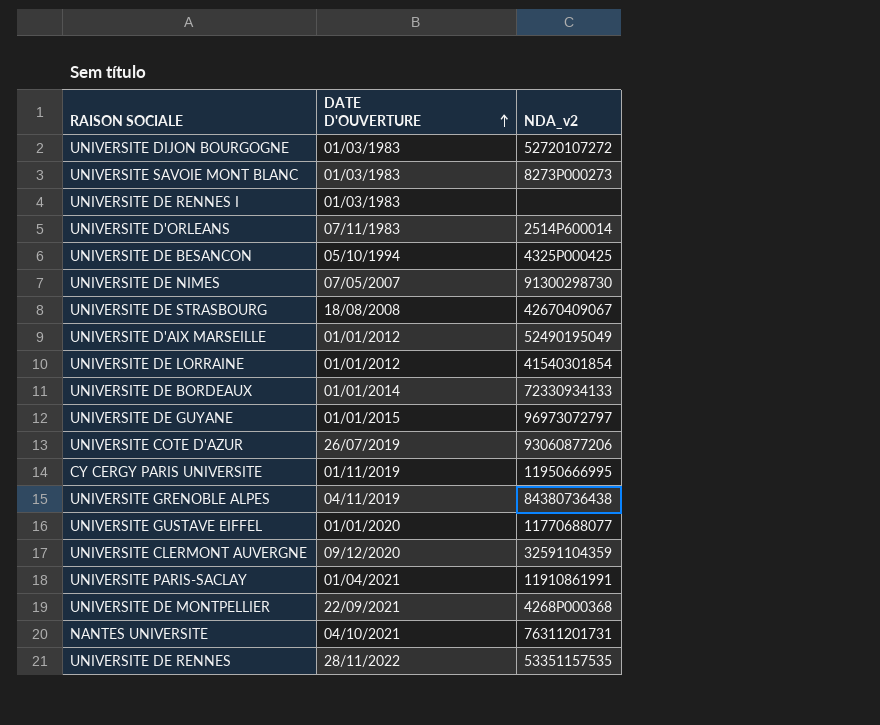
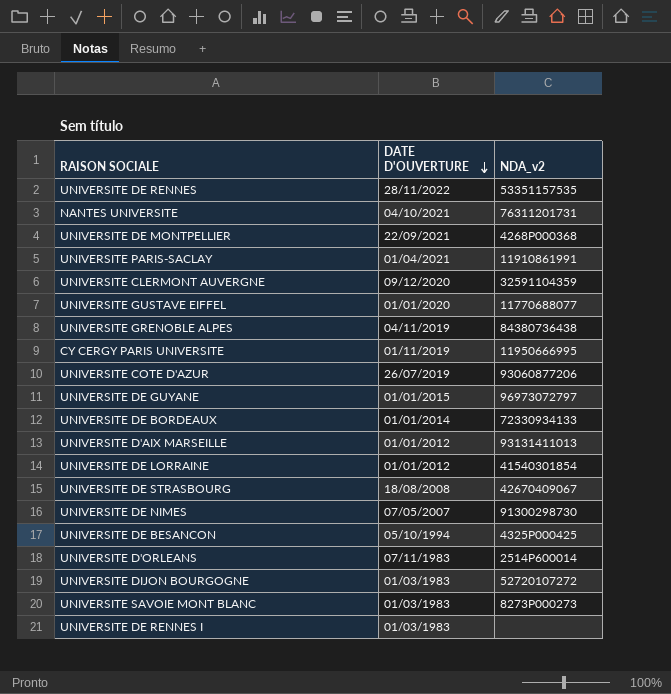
row order: DATE D'OUVERTURE ascending -> DATE D'OUVERTURE descending
UNIVERSITE D'AIX MARSEILLE | NDA_v2: 52490195049 -> 93131411013

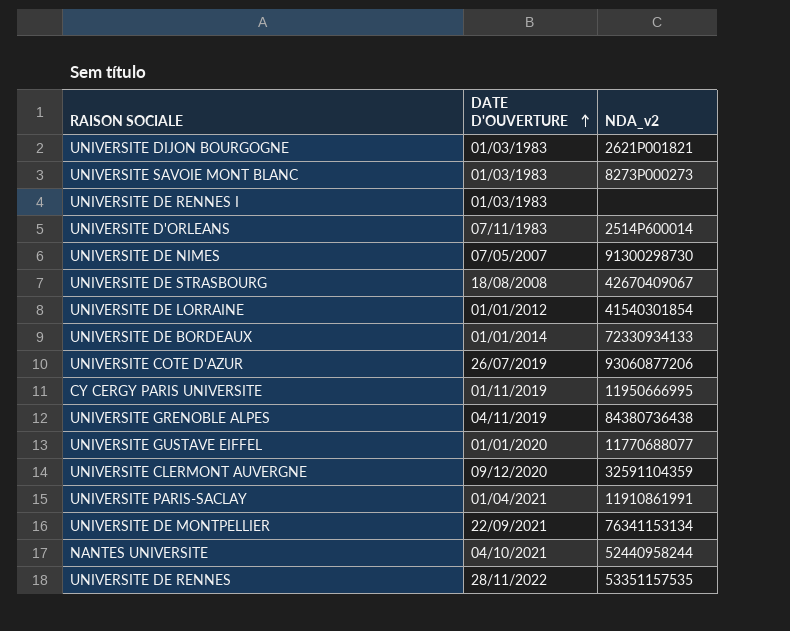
row order: DATE D'OUVERTURE descending -> DATE D'OUVERTURE ascending
row UNIVERSITE DE GUYANE: 01/01/2015 | 96973072797 -> none
row UNIVERSITE D'AIX MARSEILLE: 01/01/2012 | 93131411013 -> none
row UNIVERSITE DE BESANCON: 05/10/1994 | 4325P000425 -> none
UNIVERSITE DIJON BOURGOGNE | NDA_v2: 52720107272 -> 2621P001821
UNIVERSITE DE MONTPELLIER | NDA_v2: 4268P000368 -> 76341153134
NANTES UNIVERSITE | NDA_v2: 76311201731 -> 52440958244

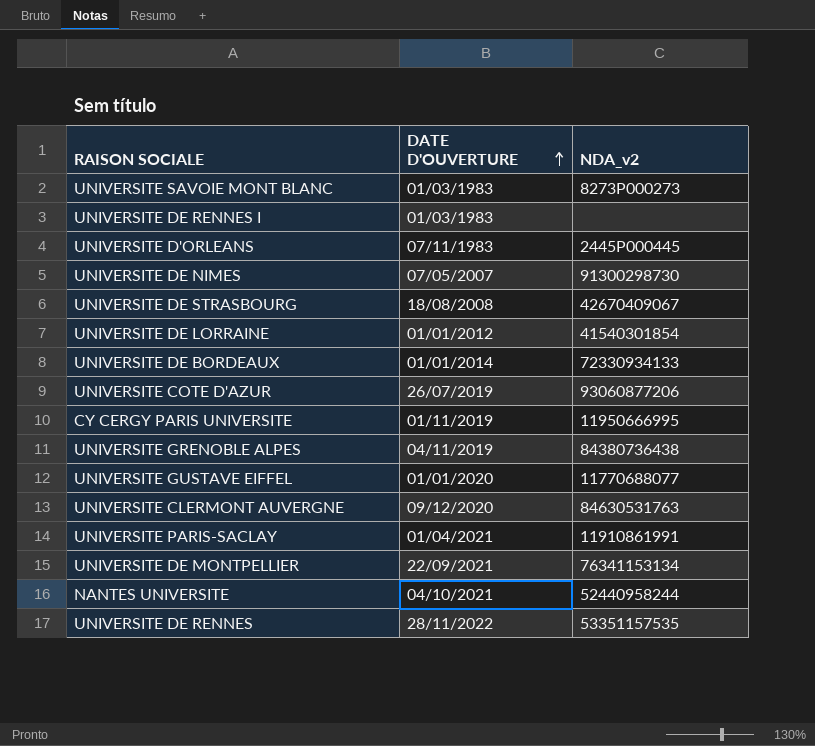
row UNIVERSITE DIJON BOURGOGNE: 01/03/1983 | 2621P001821 -> none
UNIVERSITE D'ORLEANS | NDA_v2: 2514P600014 -> 2445P000445
UNIVERSITE CLERMONT AUVERGNE | NDA_v2: 32591104359 -> 84630531763

